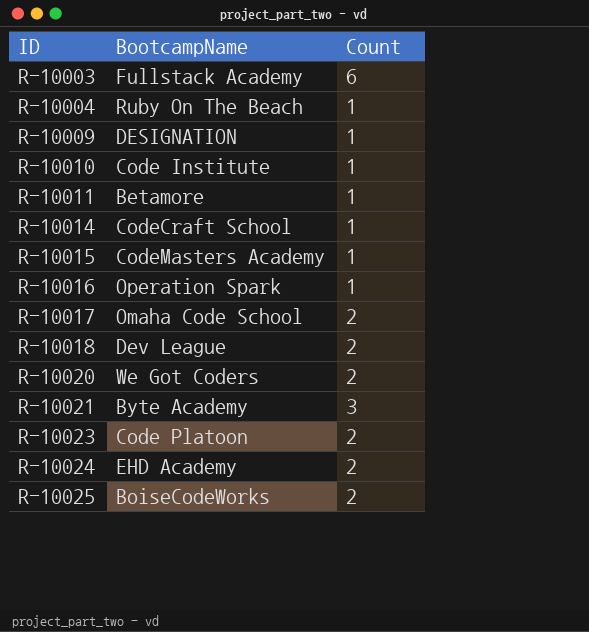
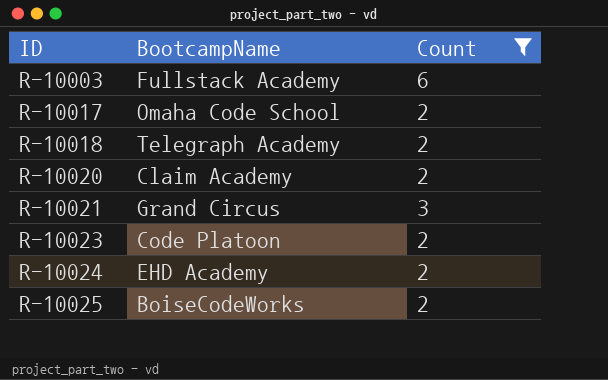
filter: none -> Count != 1
R-10018 | BootcampName: Dev League -> Telegraph Academy
R-10020 | BootcampName: We Got Coders -> Claim Academy
R-10021 | BootcampName: Byte Academy -> Grand Circus

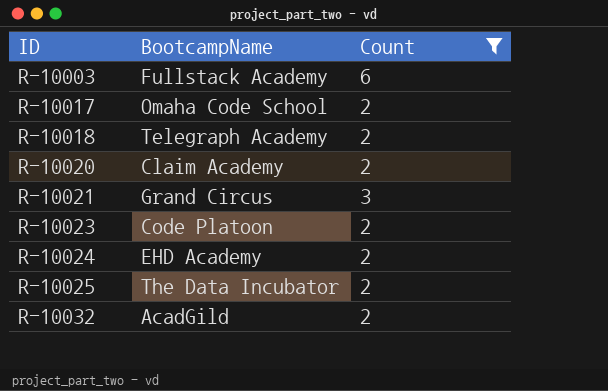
R-10025 | BootcampName: BoiseCodeWorks -> The Data Incubator
row R-10032: none -> AcadGild | 2

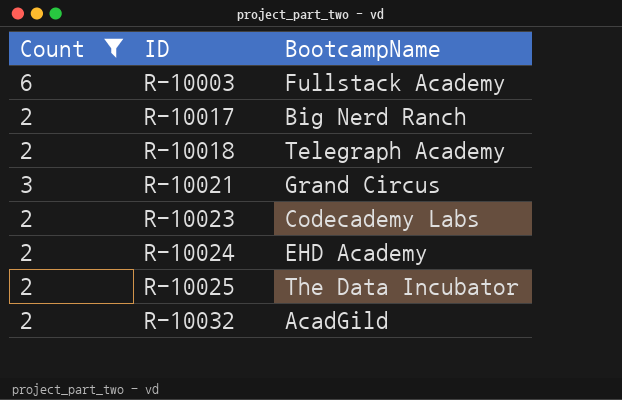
column Count | position: 3 -> 1
row R-10020: Claim Academy | 2 -> none
R-10017 | BootcampName: Omaha Code School -> Big Nerd Ranch
R-10023 | BootcampName: Code Platoon -> Codecademy Labs

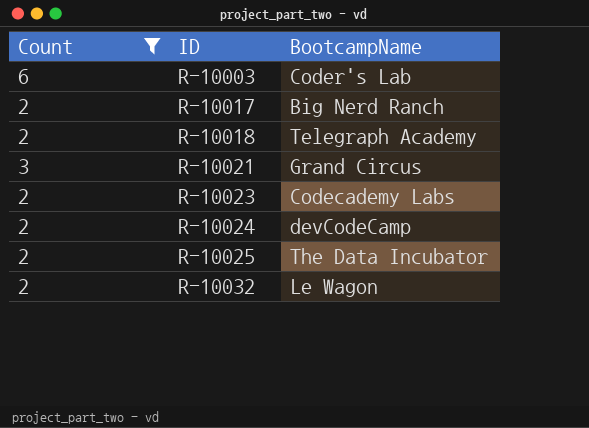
R-10003 | BootcampName: Fullstack Academy -> Coder's Lab
R-10024 | BootcampName: EHD Academy -> devCodeCamp
R-10032 | BootcampName: AcadGild -> Le Wagon

